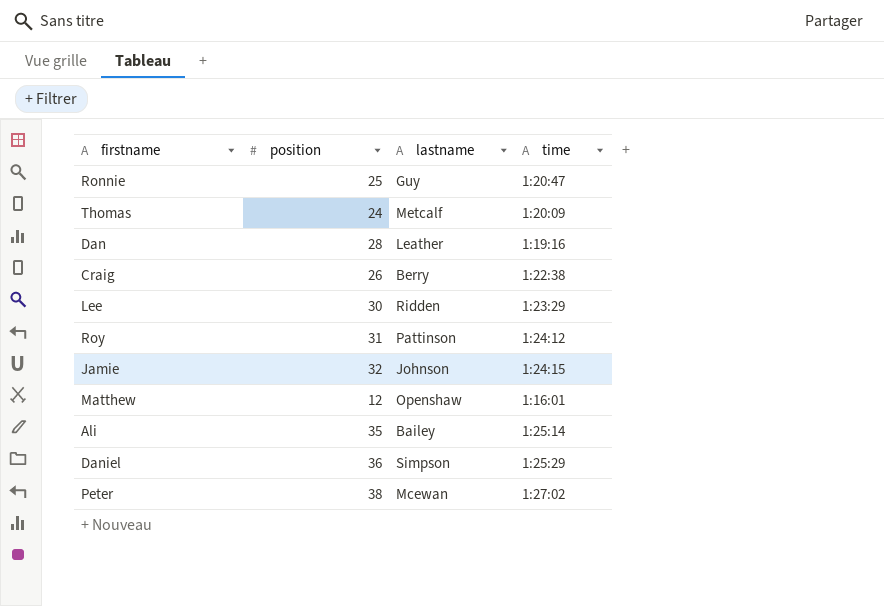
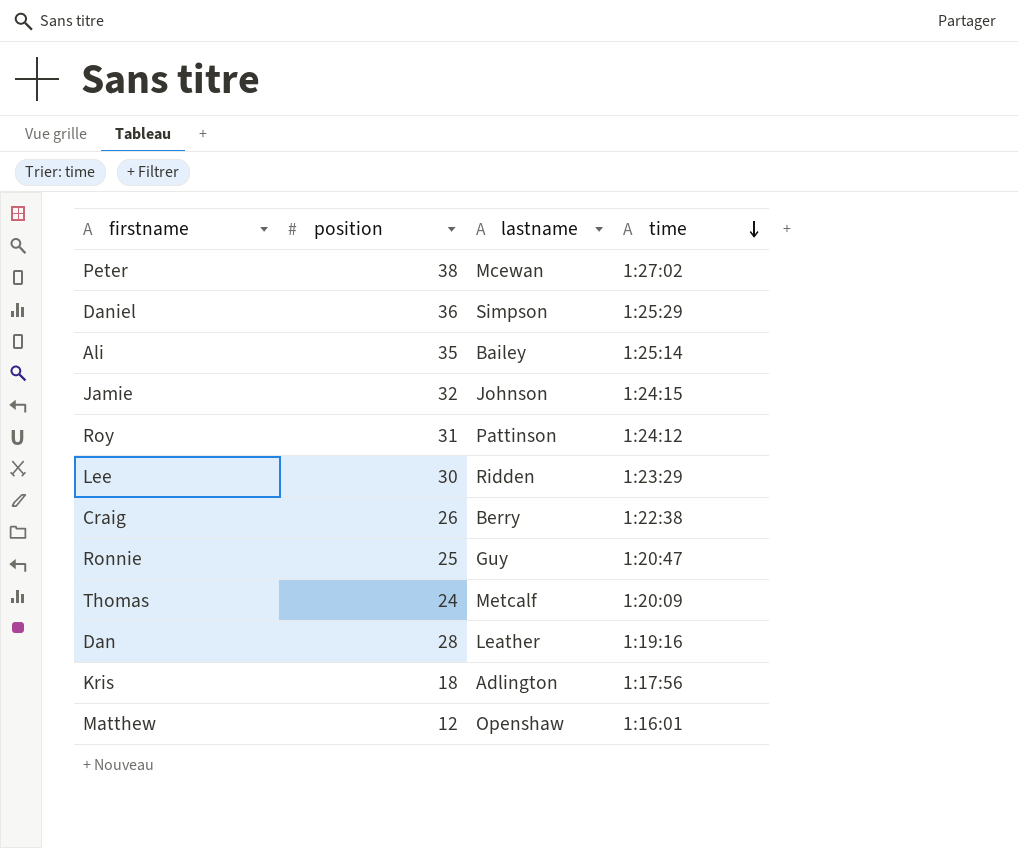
row order: none -> time descending
row Kris: none -> 18 | Adlington | 1:17:56

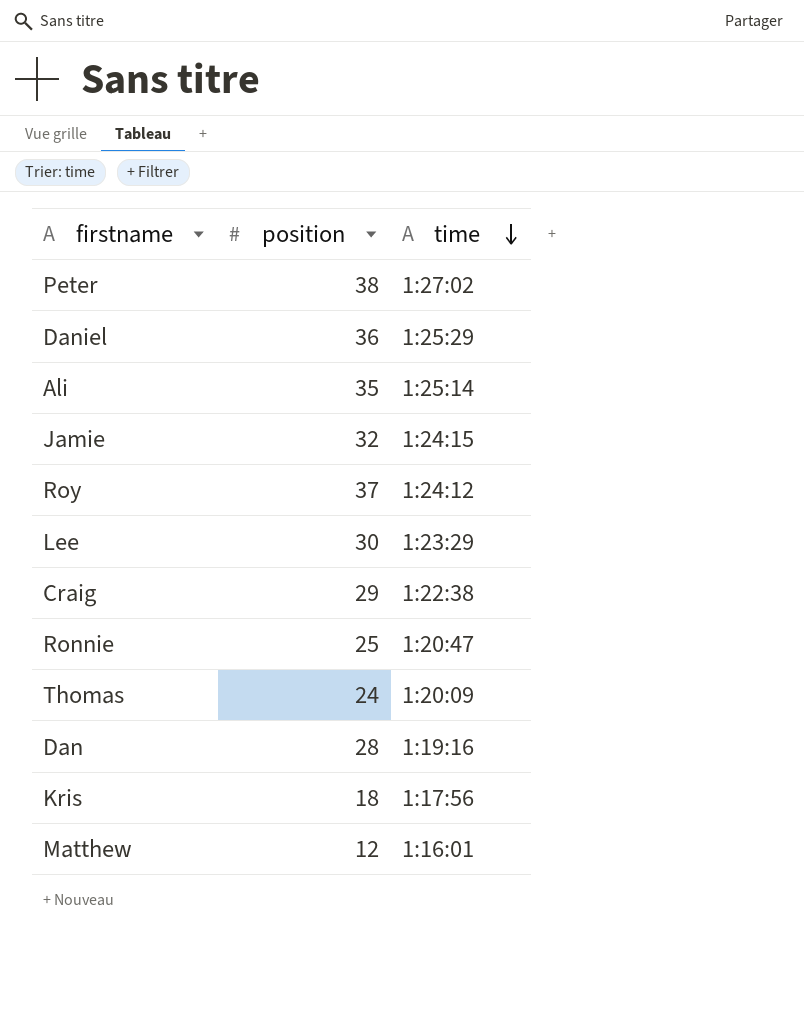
column lastname | position: 3 -> none
Roy | position: 31 -> 37
Craig | position: 26 -> 29

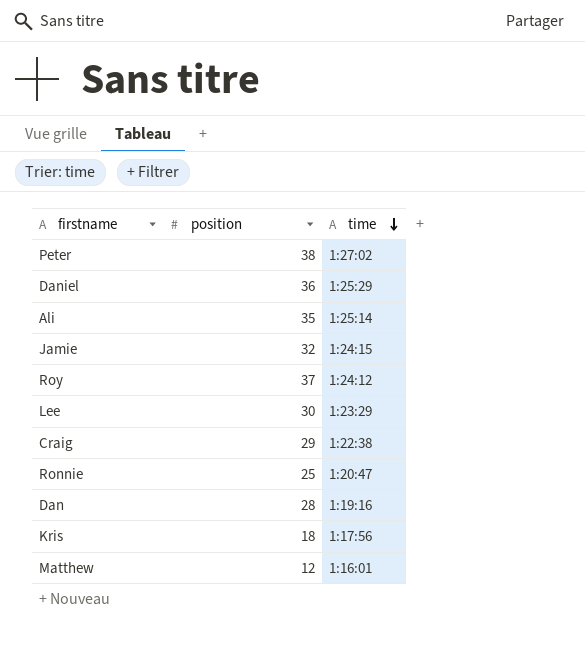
row Thomas: 24 | 1:20:09 -> none

